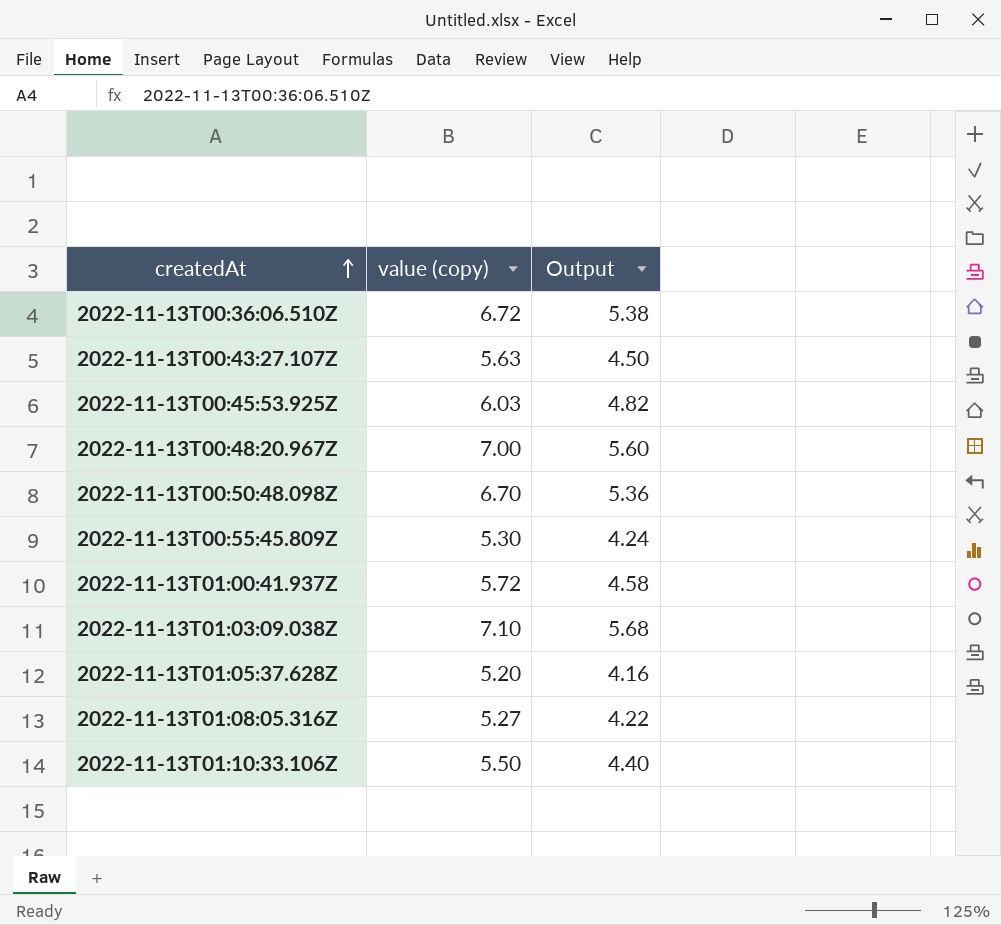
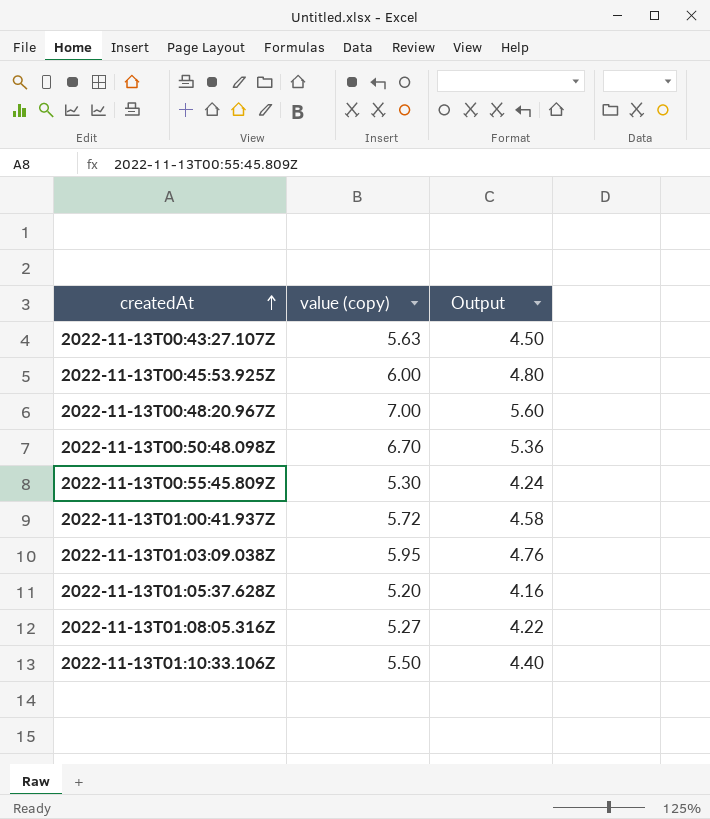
row 2022-11-13T00:36:06.510Z: 6.72 | 5.38 -> none
2022-11-13T00:45:53.925Z | value (copy): 6.03 -> 6.00
2022-11-13T00:45:53.925Z | Output: 4.82 -> 4.80
2022-11-13T01:03:09.038Z | value (copy): 7.10 -> 5.95
2022-11-13T01:03:09.038Z | Output: 5.68 -> 4.76

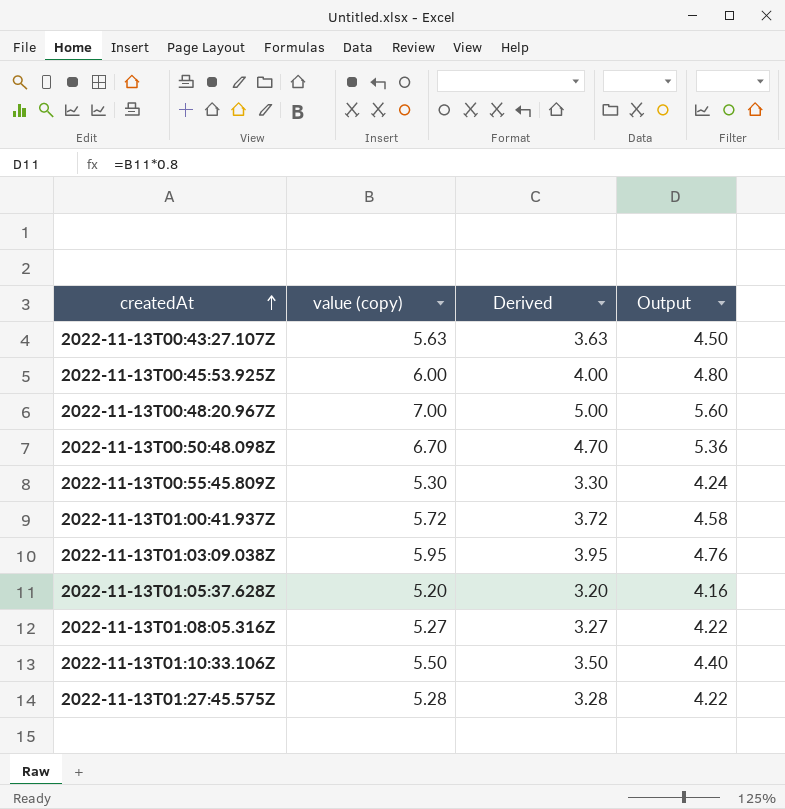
column Derived | formula: none -> [value (copy)] - 2
row 2022-11-13T01:27:45.575Z: none -> 5.28 | 3.28 | 4.22

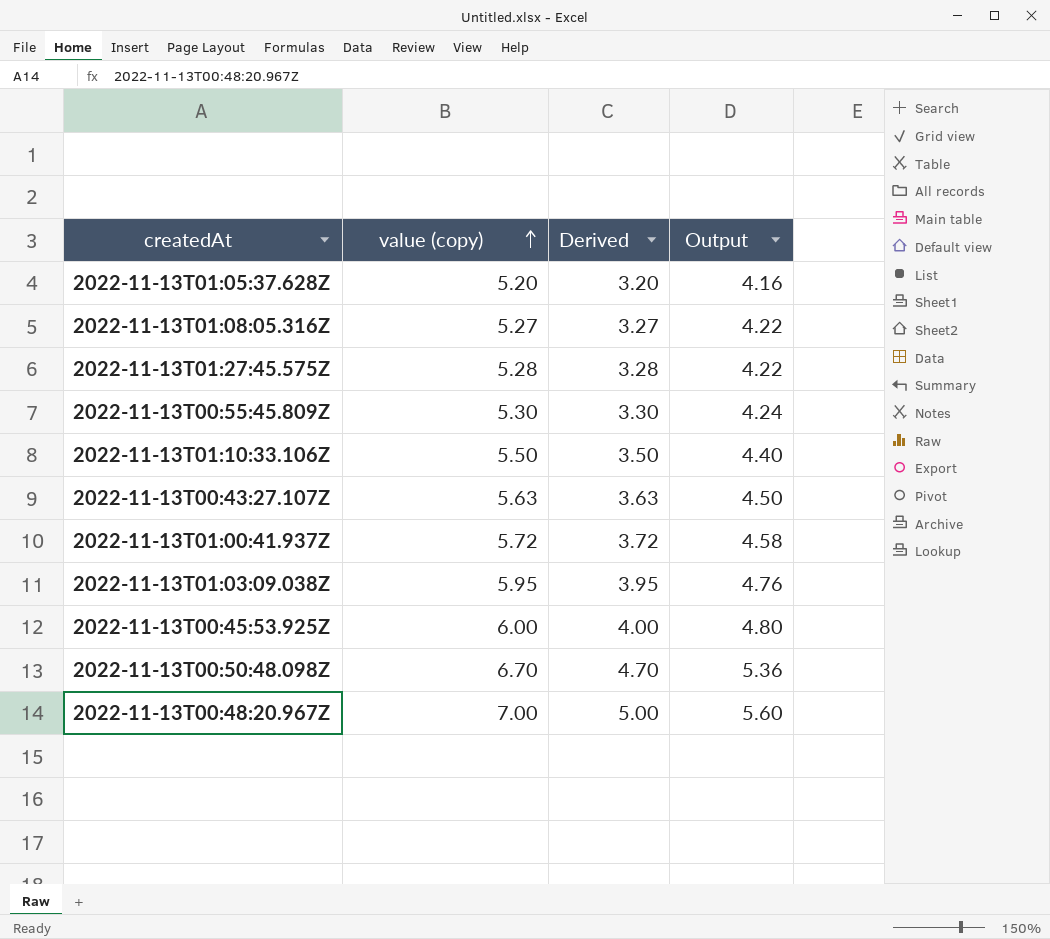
row order: createdAt ascending -> value (copy) ascending

